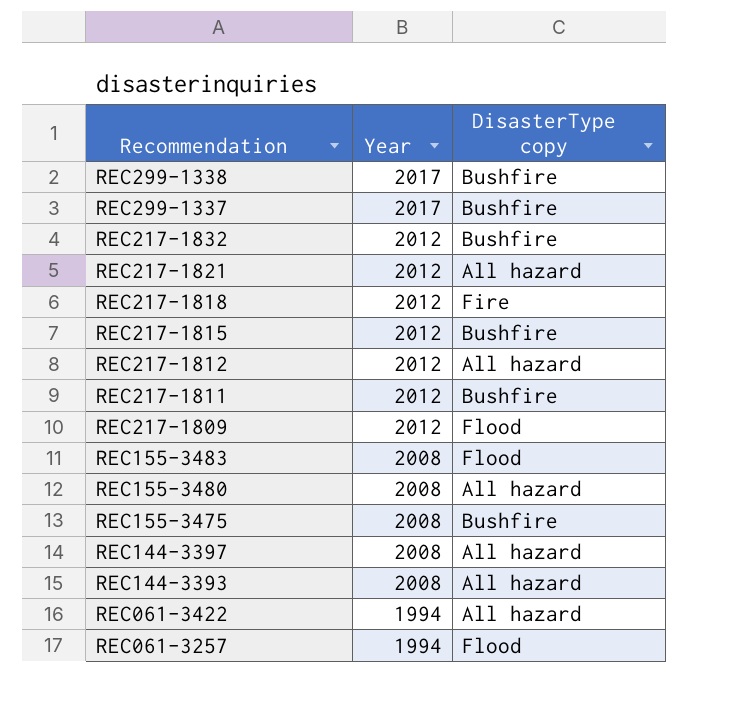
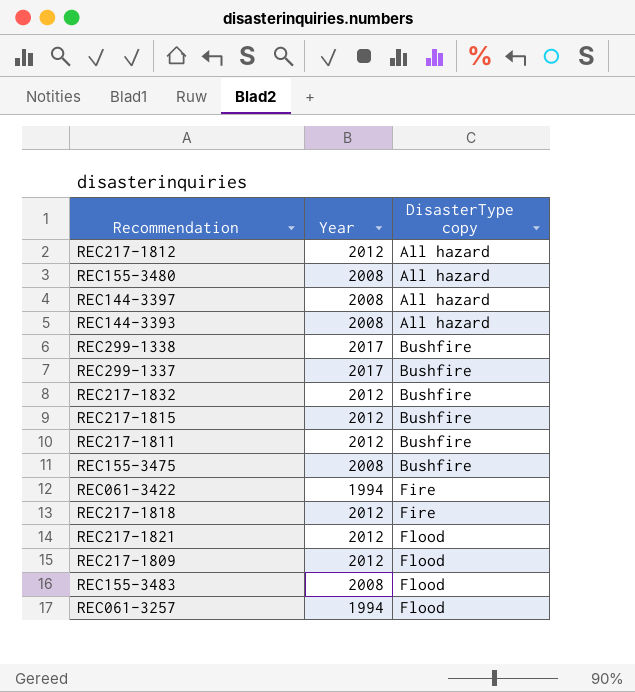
row order: Recommendation descending -> DisasterType copy ascending
REC061-3422 | DisasterType copy: All hazard -> Fire
REC217-1821 | DisasterType copy: All hazard -> Flood

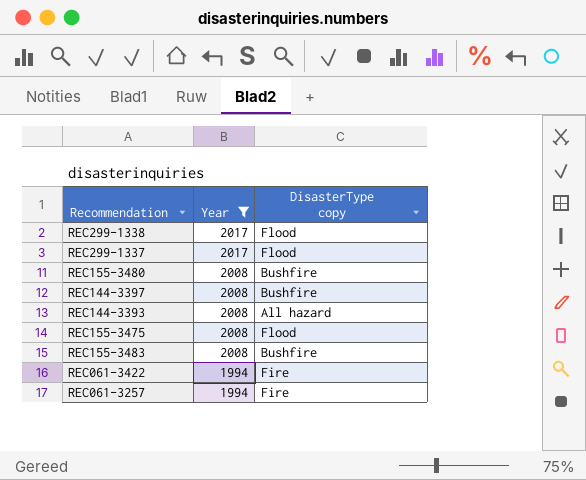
filter: none -> Year != 2012
row order: DisasterType copy ascending -> Year descending
REC299-1338 | DisasterType copy: Bushfire -> Flood
REC299-1337 | DisasterType copy: Bushfire -> Flood
REC155-3480 | DisasterType copy: All hazard -> Bushfire
REC144-3397 | DisasterType copy: All hazard -> Bushfire
REC155-3475 | DisasterType copy: Bushfire -> Flood
REC155-3483 | DisasterType copy: Flood -> Bushfire
REC061-3257 | DisasterType copy: Flood -> Fire

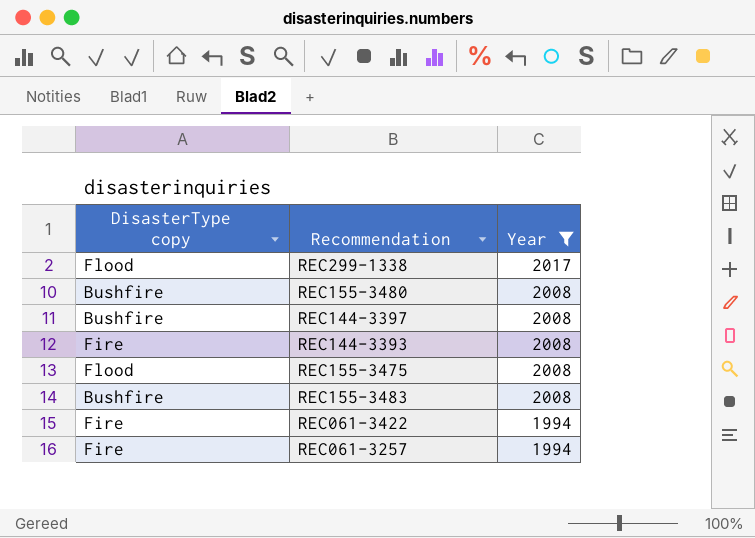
column DisasterType copy | position: 3 -> 1
row REC299-1337: 2017 | Flood -> none
REC144-3393 | DisasterType copy: All hazard -> Fire

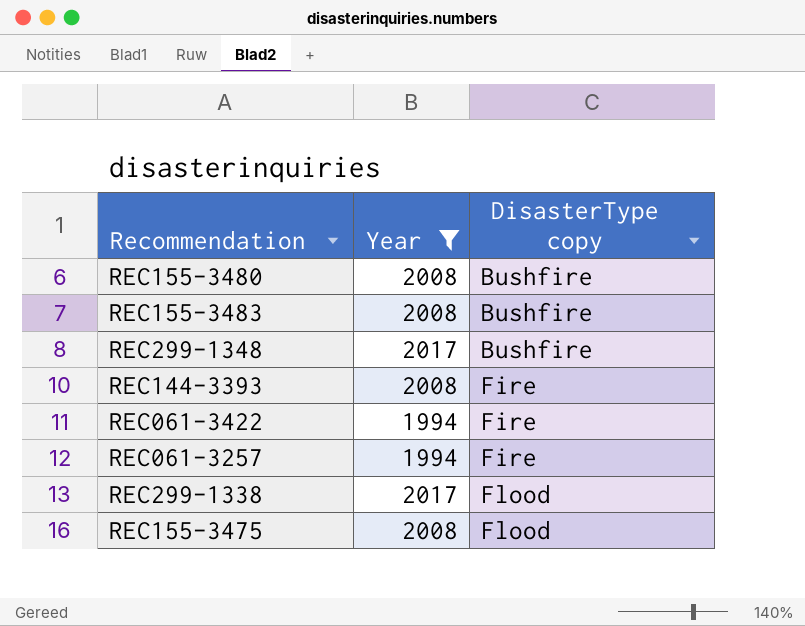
row order: Year descending -> DisasterType copy ascending
column DisasterType copy | position: 1 -> 3
row REC144-3397: Bushfire | 2008 -> none
row REC299-1348: none -> 2017 | Bushfire

